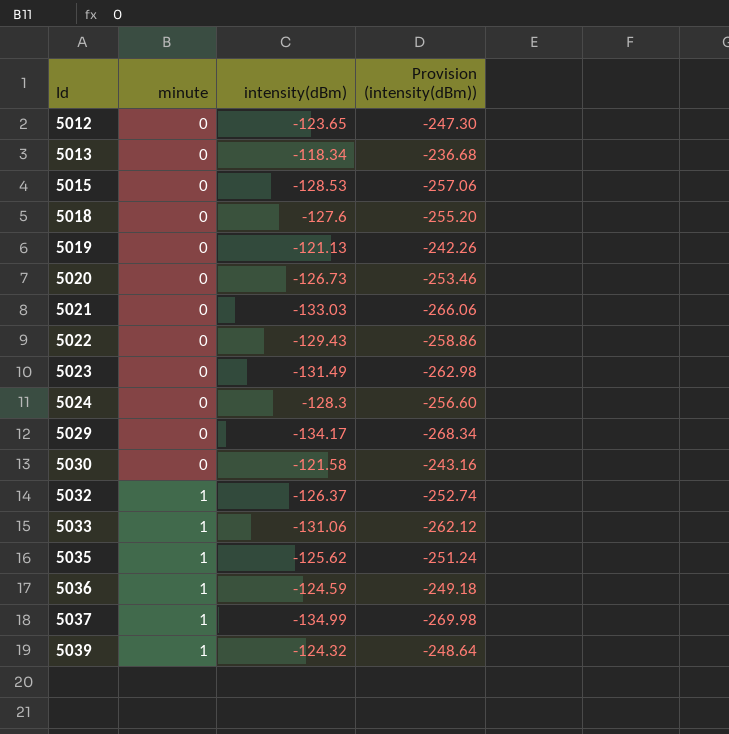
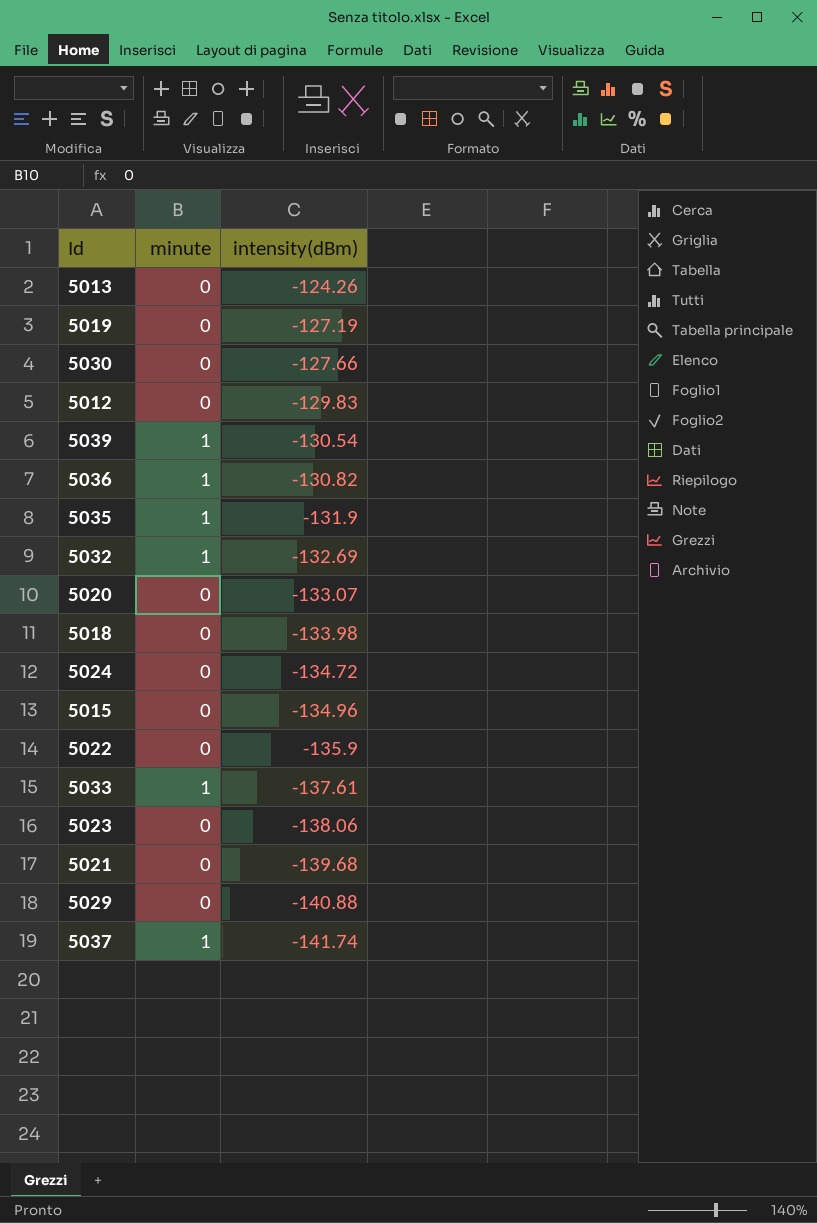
row order: Id ascending -> intensity(dBm) descending
column Provision (intensity(dBm)) | formula: [intensity(dBm)] * 2 -> none
5013 | intensity(dBm): -118.34 -> -124.26
5019 | intensity(dBm): -121.13 -> -127.19
5030 | intensity(dBm): -121.58 -> -127.66
5012 | intensity(dBm): -123.65 -> -129.83
5039 | intensity(dBm): -124.32 -> -130.54
5036 | intensity(dBm): -124.59 -> -130.82
5035 | intensity(dBm): -125.62 -> -131.9
5032 | intensity(dBm): -126.37 -> -132.69
5020 | intensity(dBm): -126.73 -> -133.07
5018 | intensity(dBm): -127.6 -> -133.98
5024 | intensity(dBm): -128.3 -> -134.72
5015 | intensity(dBm): -128.53 -> -134.96
5022 | intensity(dBm): -129.43 -> -135.9
5033 | intensity(dBm): -131.06 -> -137.61
5023 | intensity(dBm): -131.49 -> -138.06
5021 | intensity(dBm): -133.03 -> -139.68
5029 | intensity(dBm): -134.17 -> -140.88
5037 | intensity(dBm): -134.99 -> -141.74

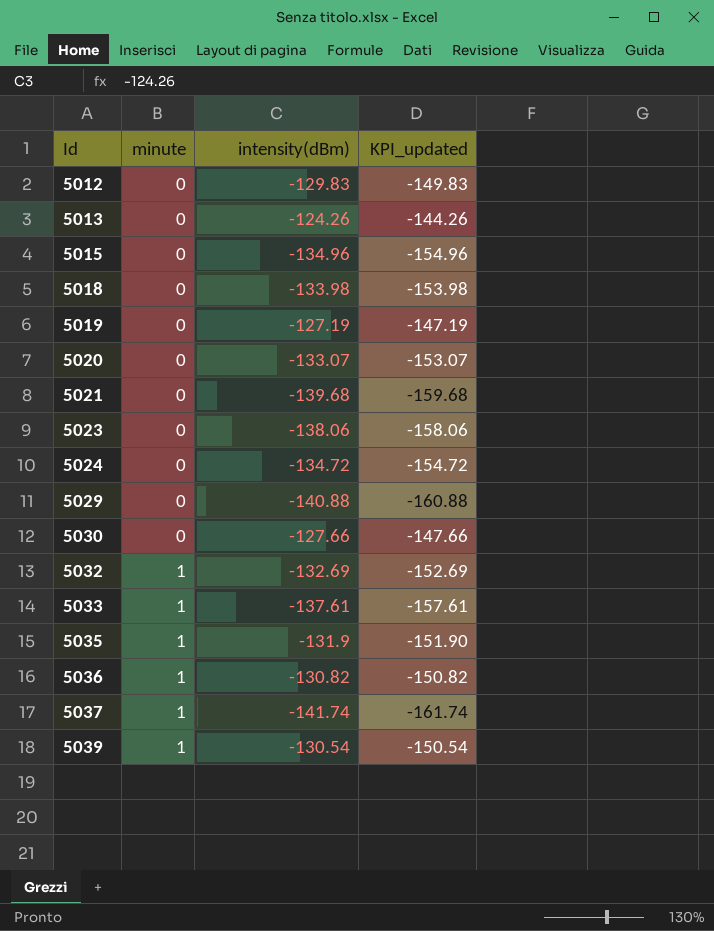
row order: intensity(dBm) descending -> Id ascending
column KPI_updated | formula: none -> [intensity(dBm)] - 20
row 5022: 0 | -135.9 -> none

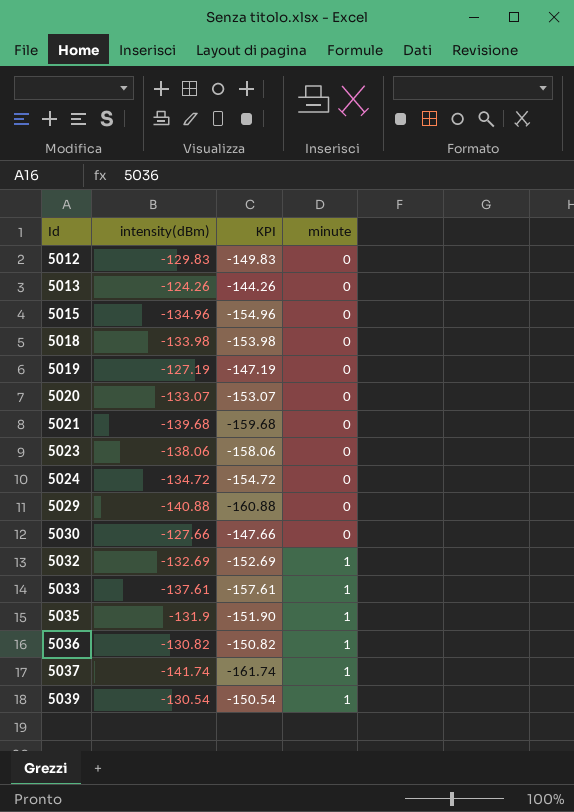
column name: KPI_updated -> KPI
column minute | position: 2 -> 4

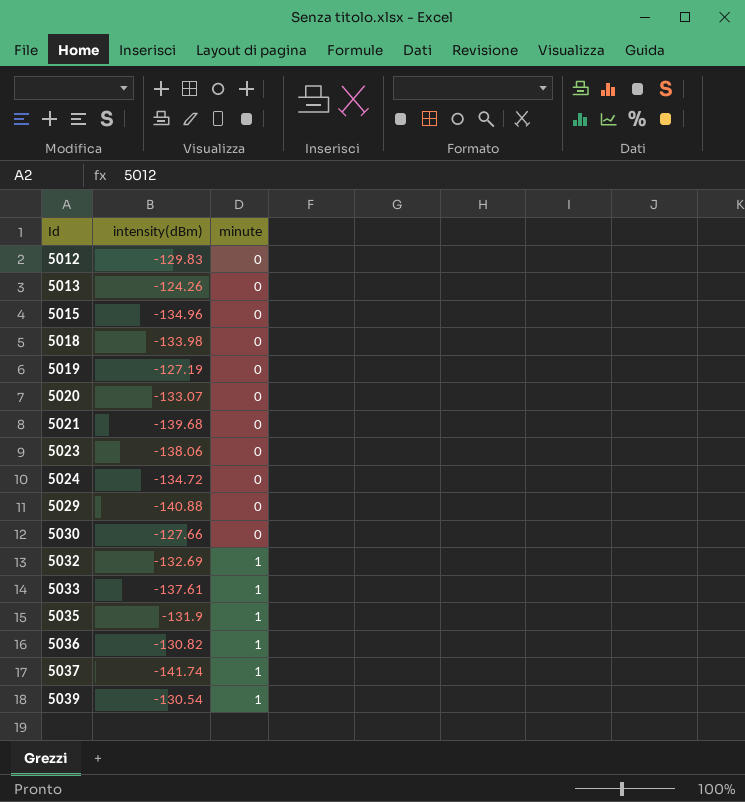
column KPI | formula: [intensity(dBm)] - 20 -> none

